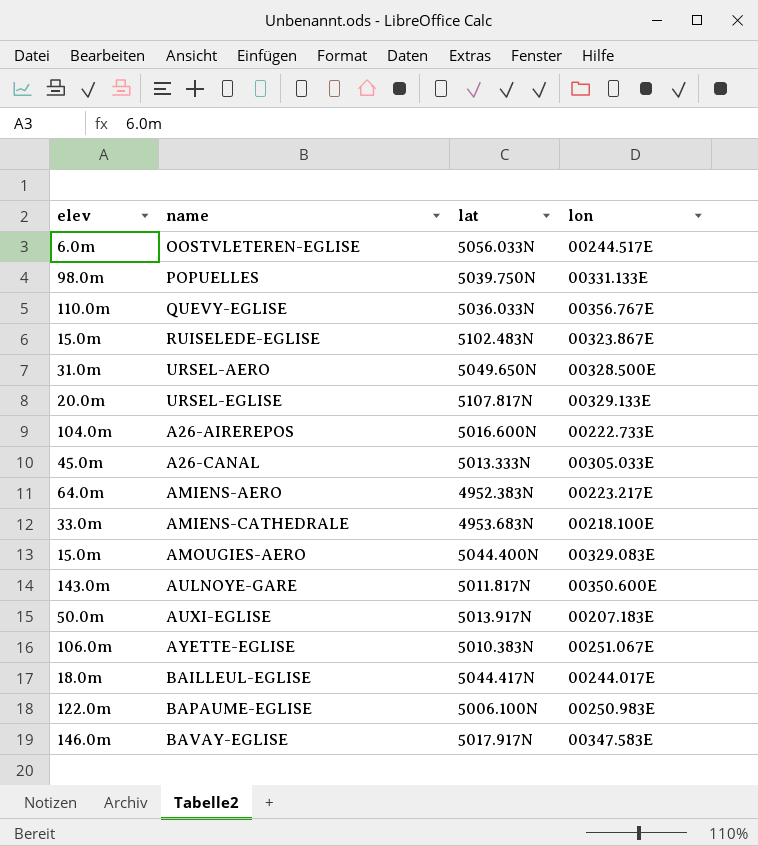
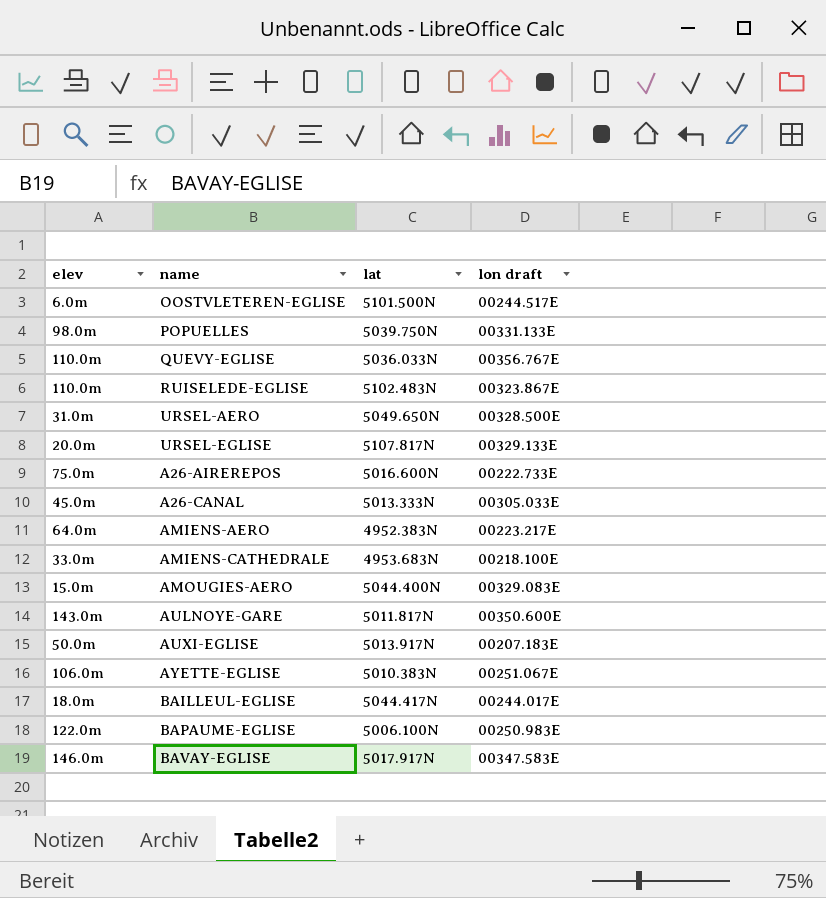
column name: lon -> lon draft
OOSTVLETEREN-EGLISE | lat: 5056.033N -> 5101.500N
RUISELEDE-EGLISE | elev: 15.0m -> 110.0m
A26-AIREREPOS | elev: 104.0m -> 75.0m

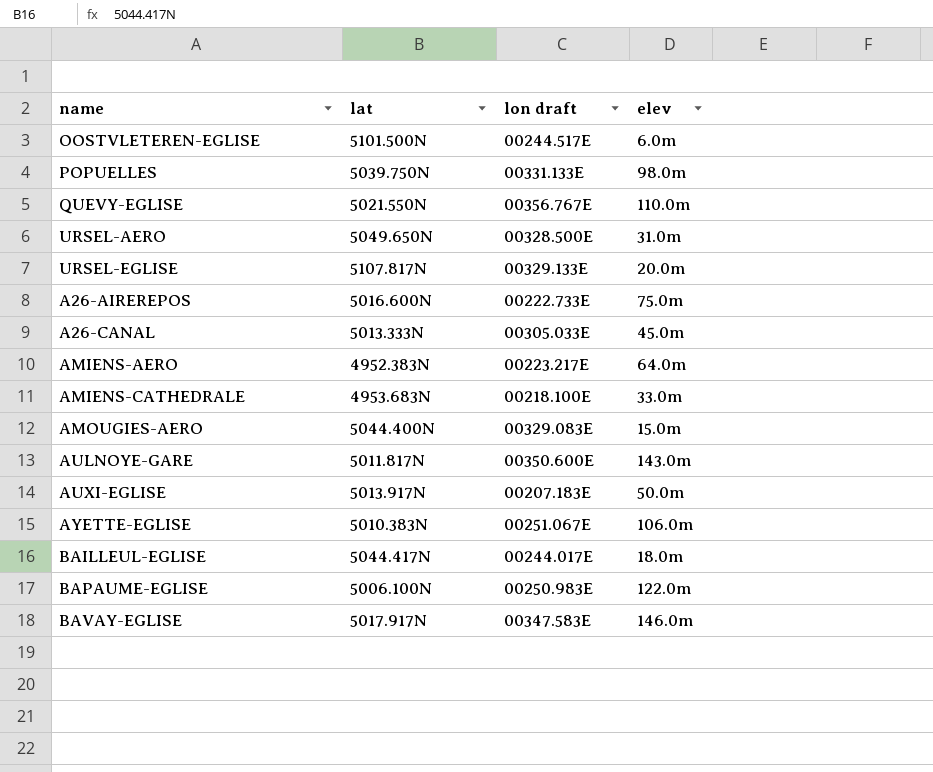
column elev | position: 1 -> 4
row RUISELEDE-EGLISE: 110.0m | 5102.483N | 00323.867E -> none
QUEVY-EGLISE | lat: 5036.033N -> 5021.550N

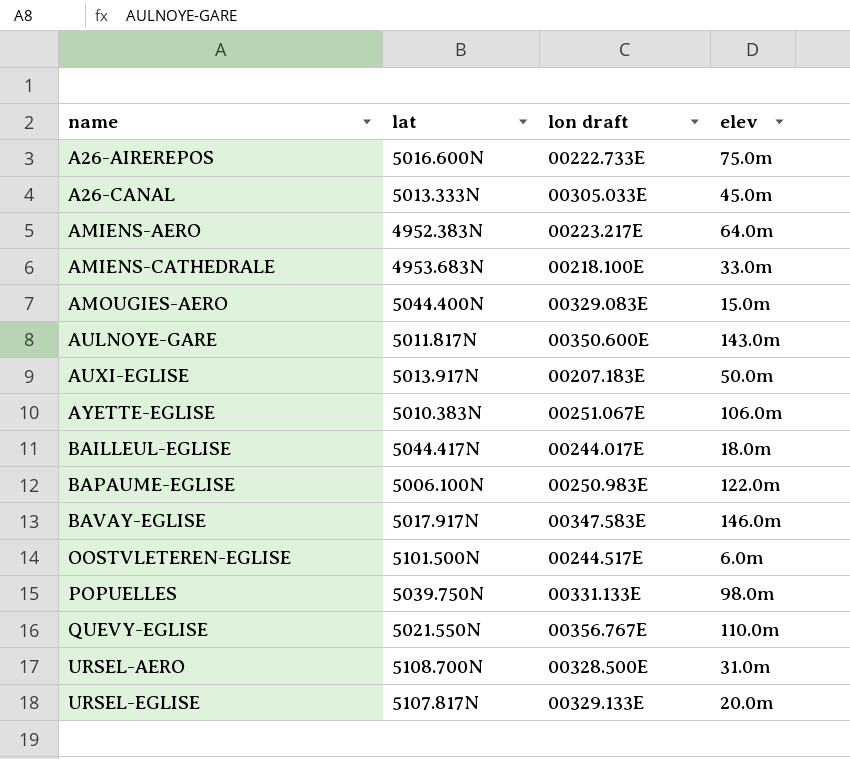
row order: none -> name ascending
URSEL-AERO | lat: 5049.650N -> 5108.700N

